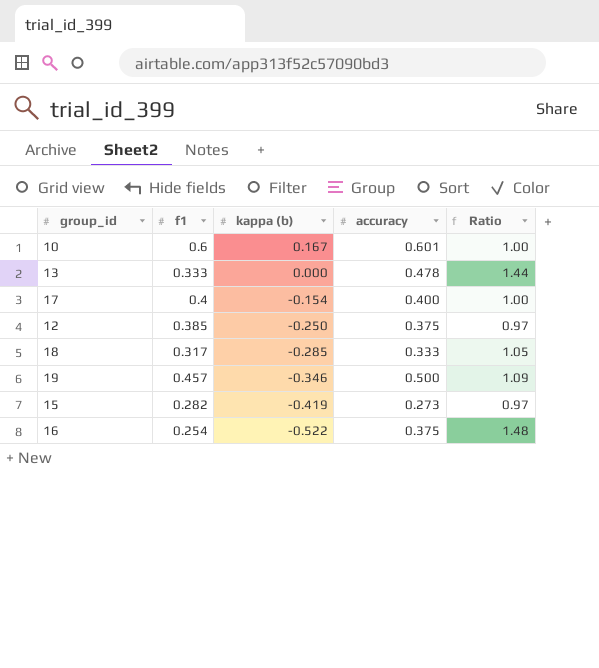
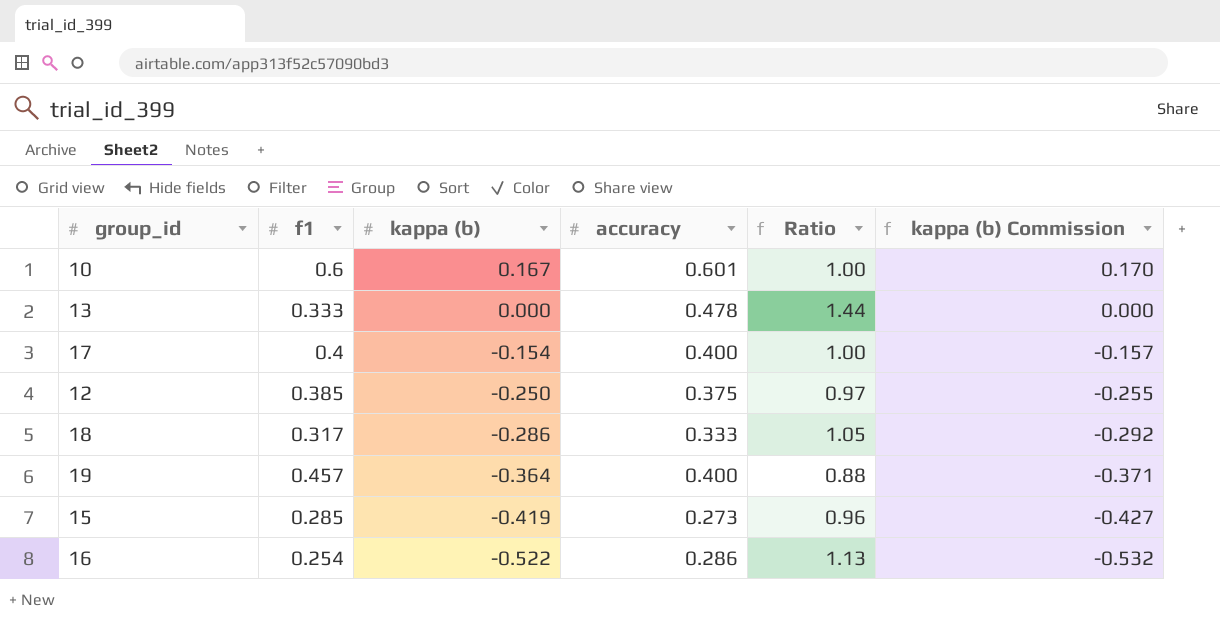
column kappa (b) Commission | formula: none -> [kappa (b)] * 1.02
18 | kappa (b): -0.285 -> -0.286
19 | kappa (b): -0.346 -> -0.364
19 | accuracy: 0.500 -> 0.400
19 | Ratio: 1.09 -> 0.88
15 | f1: 0.282 -> 0.285
15 | Ratio: 0.97 -> 0.96
16 | accuracy: 0.375 -> 0.286
16 | Ratio: 1.48 -> 1.13

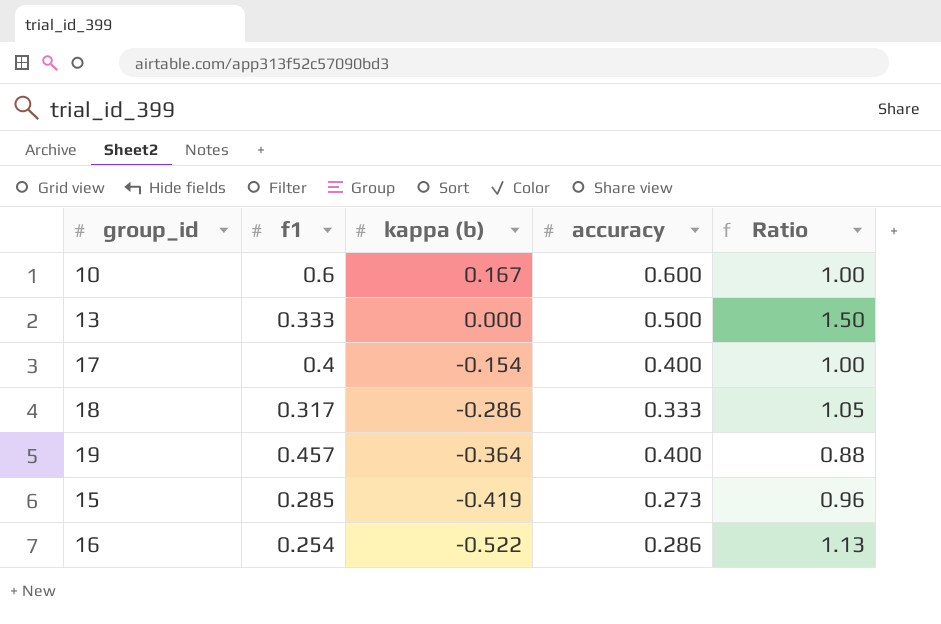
column kappa (b) Commission | formula: [kappa (b)] * 1.02 -> none
row 12: 0.385 | -0.250 | 0.375 | 0.97 | -0.255 -> none
10 | accuracy: 0.601 -> 0.600
13 | accuracy: 0.478 -> 0.500
13 | Ratio: 1.44 -> 1.50

